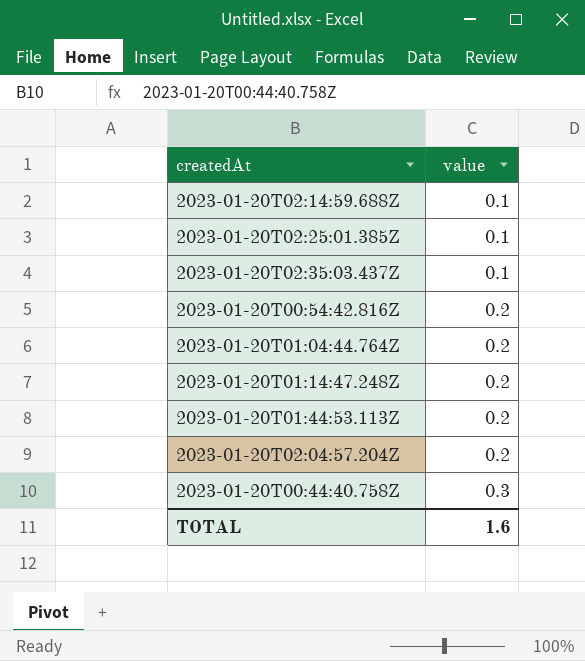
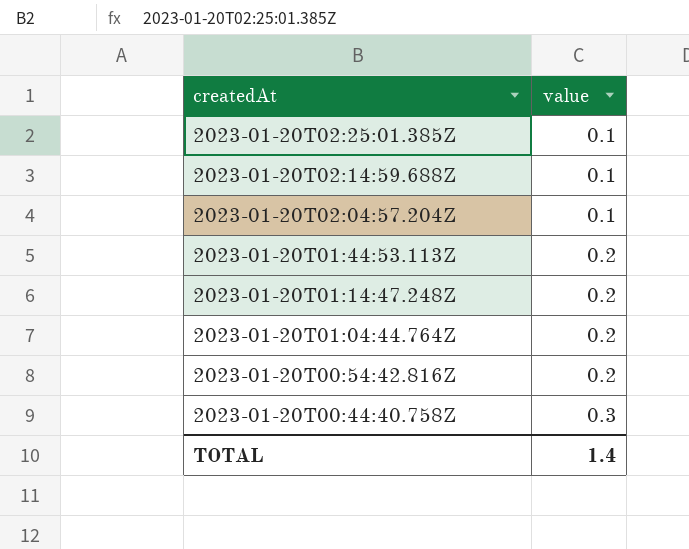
row order: value ascending -> createdAt descending
row 2023-01-20T02:35:03.437Z: 0.1 -> none
2023-01-20T02:04:57.204Z | value: 0.2 -> 0.1
TOTAL | value: 1.6 -> 1.4

